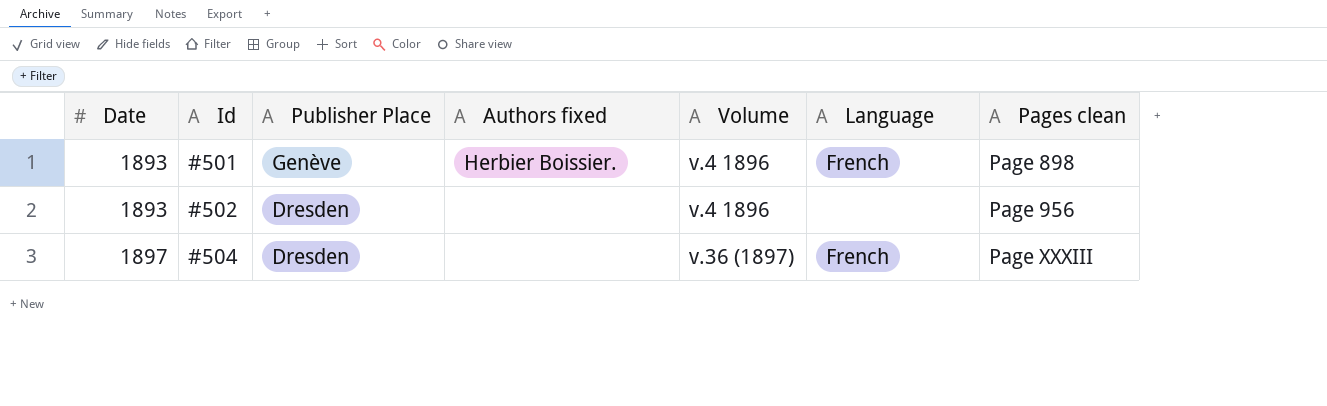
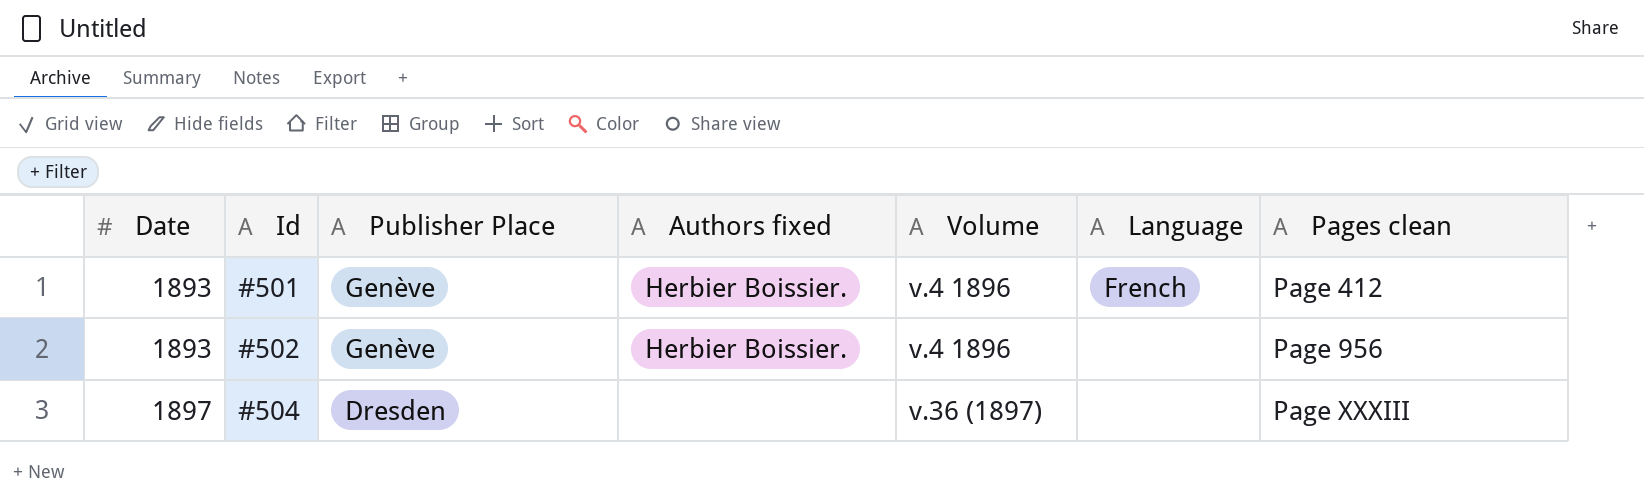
#501 | Pages clean: Page 898 -> Page 412
#502 | Publisher Place: Dresden -> Genève
#502 | Authors fixed: none -> Herbier Boissier.
#504 | Language: French -> none

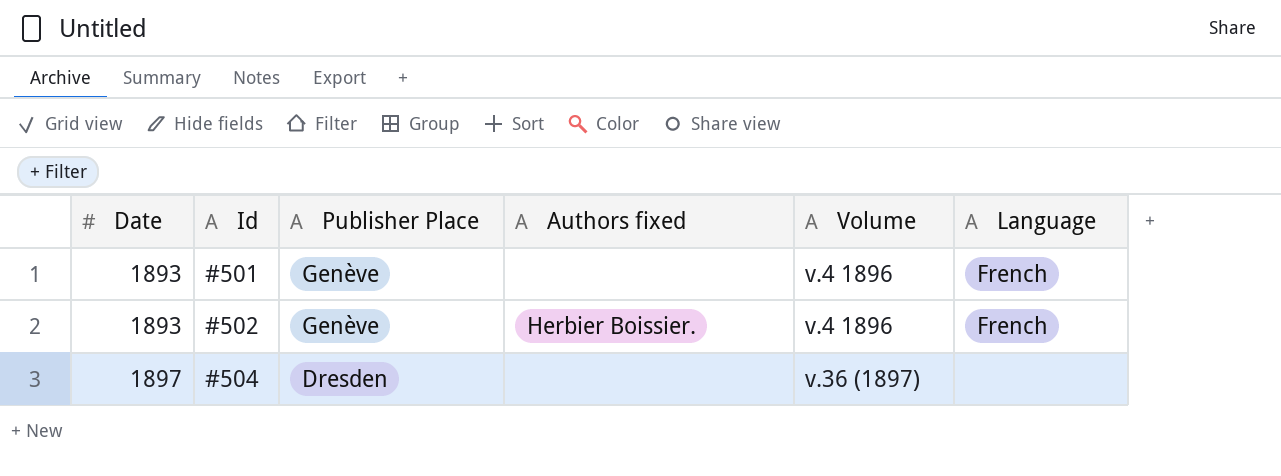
column Pages clean | position: 7 -> none
#501 | Authors fixed: Herbier Boissier. -> none
#502 | Language: none -> French

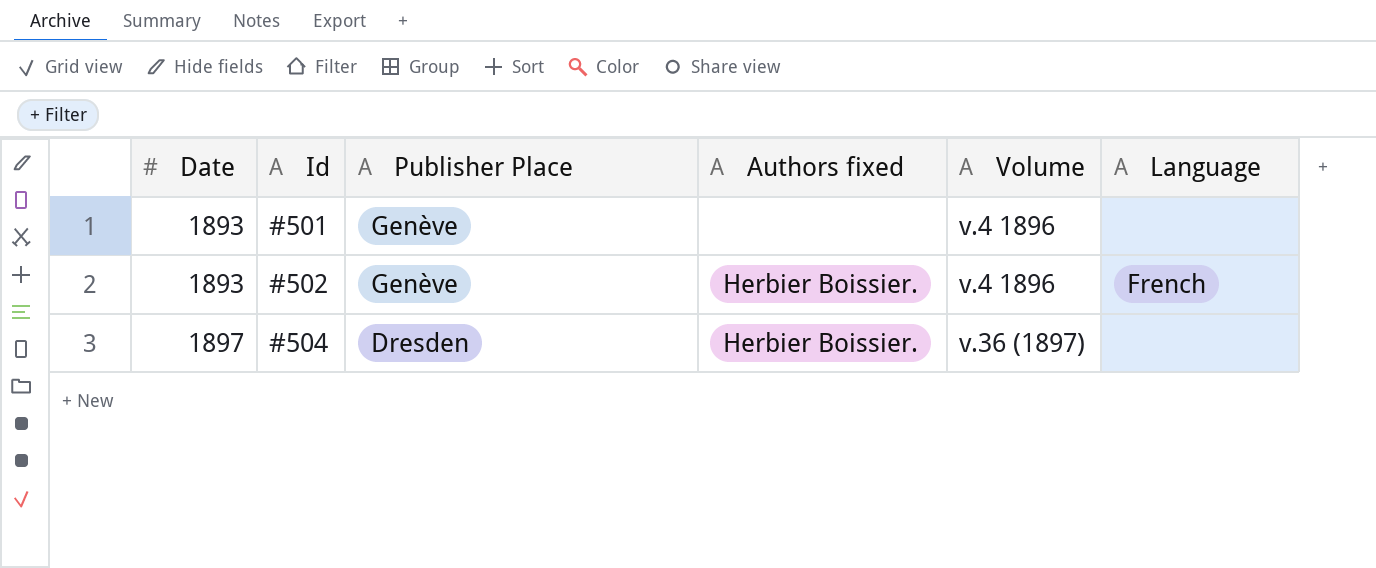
#501 | Language: French -> none
#504 | Authors fixed: none -> Herbier Boissier.

